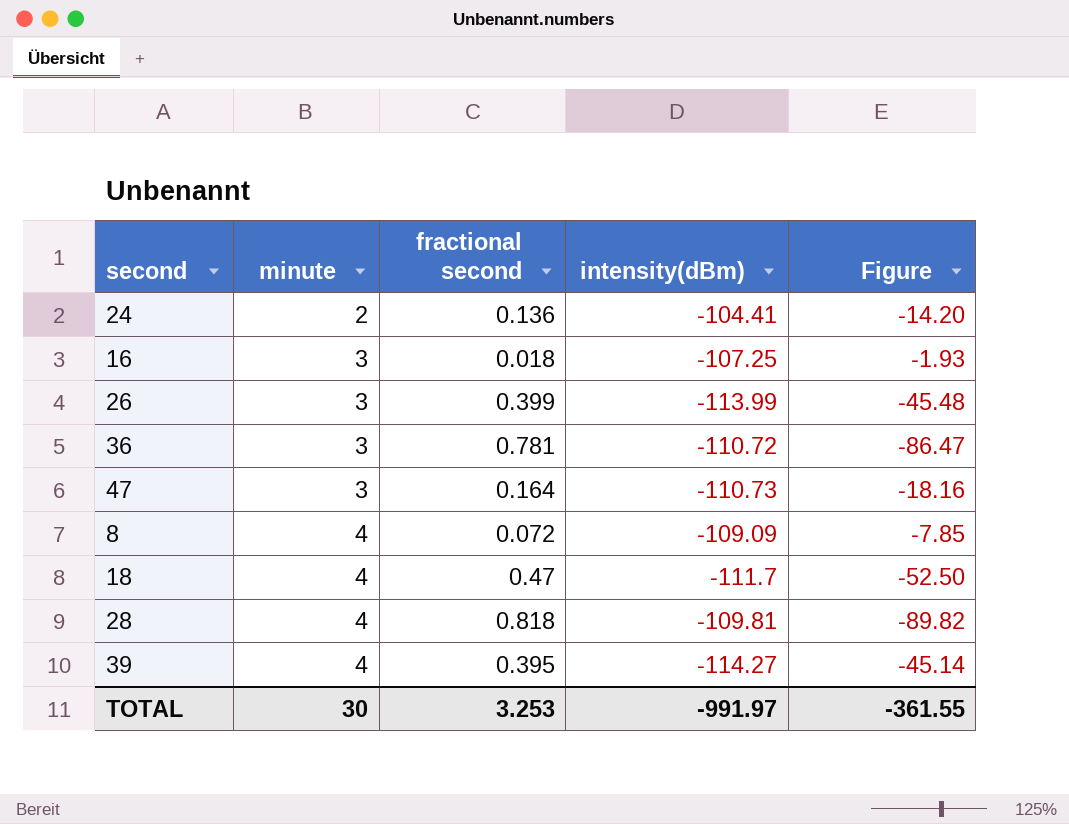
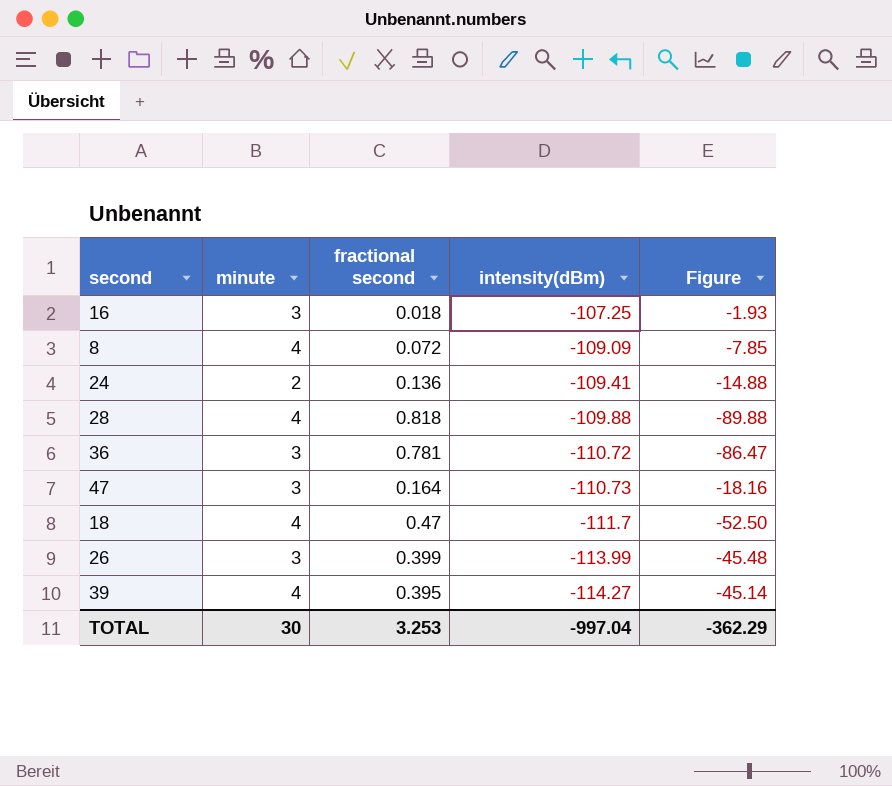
row order: minute ascending -> intensity(dBm) descending
24 | intensity(dBm): -104.41 -> -109.41
24 | Figure: -14.20 -> -14.88
28 | intensity(dBm): -109.81 -> -109.88
28 | Figure: -89.82 -> -89.88
TOTAL | intensity(dBm): -991.97 -> -997.04
TOTAL | Figure: -361.55 -> -362.29

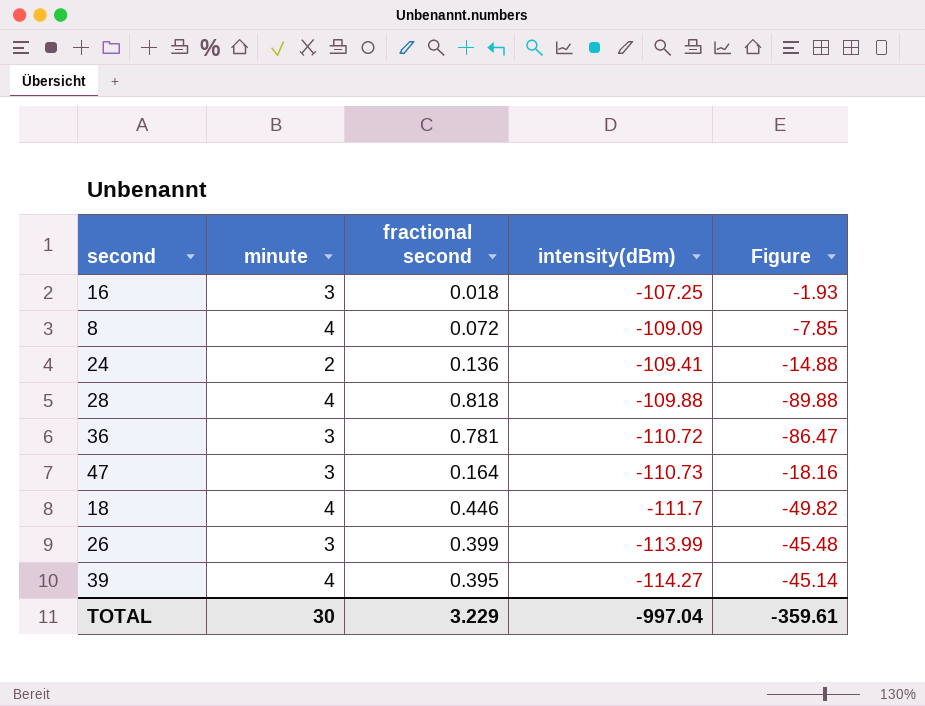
18 | fractional second: 0.47 -> 0.446
18 | Figure: -52.50 -> -49.82
TOTAL | fractional second: 3.253 -> 3.229
TOTAL | Figure: -362.29 -> -359.61

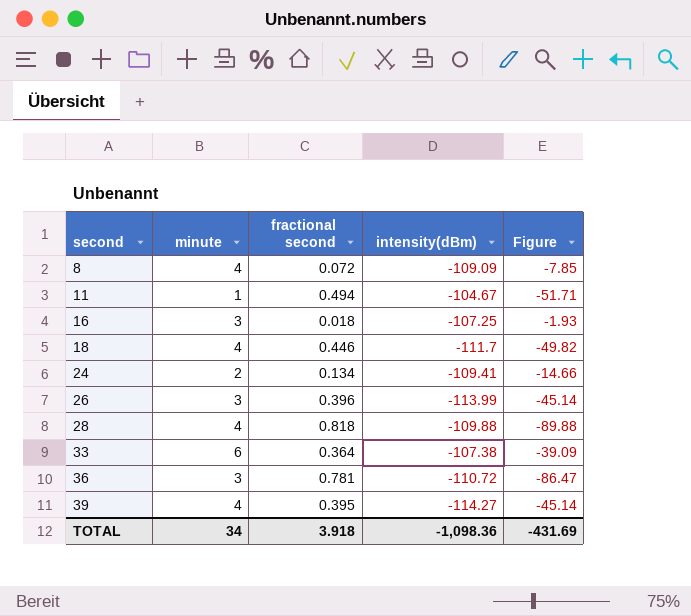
row order: intensity(dBm) descending -> second ascending
row 47: 3 | 0.164 | -110.73 | -18.16 -> none
row 11: none -> 1 | 0.494 | -104.67 | -51.71
24 | fractional second: 0.136 -> 0.134
24 | Figure: -14.88 -> -14.66
26 | fractional second: 0.399 -> 0.396
26 | Figure: -45.48 -> -45.14
row 33: none -> 6 | 0.364 | -107.38 | -39.09
TOTAL | minute: 30 -> 34
TOTAL | fractional second: 3.229 -> 3.918
TOTAL | intensity(dBm): -997.04 -> -1,098.36
TOTAL | Figure: -359.61 -> -431.69

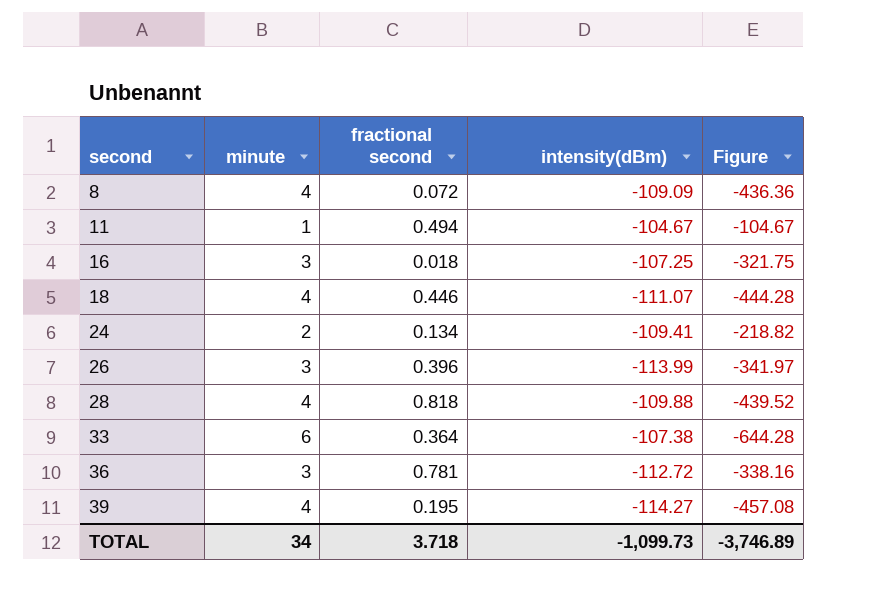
column Figure | formula: [fractional second] * [intensity(dBm)] -> [minute] * [intensity(dBm)]
18 | intensity(dBm): -111.7 -> -111.07
36 | intensity(dBm): -110.72 -> -112.72
39 | fractional second: 0.395 -> 0.195
TOTAL | fractional second: 3.918 -> 3.718
TOTAL | intensity(dBm): -1,098.36 -> -1,099.73
TOTAL | Figure: -431.69 -> -3,746.89

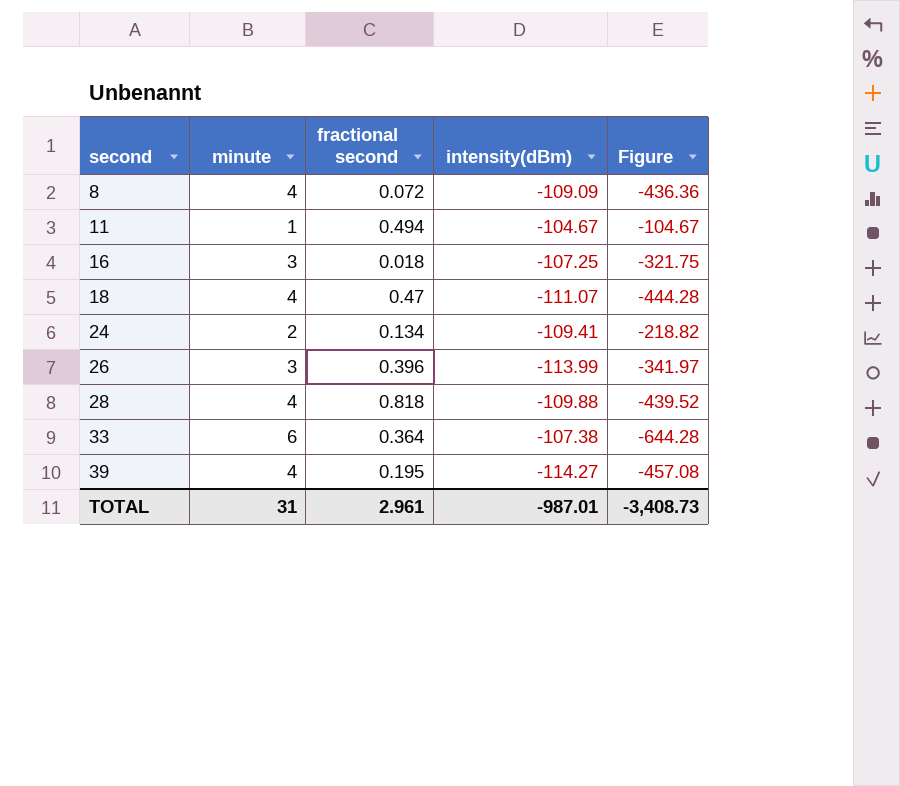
row 36: 3 | 0.781 | -112.72 | -338.16 -> none
18 | fractional second: 0.446 -> 0.47
TOTAL | minute: 34 -> 31
TOTAL | fractional second: 3.718 -> 2.961
TOTAL | intensity(dBm): -1,099.73 -> -987.01
TOTAL | Figure: -3,746.89 -> -3,408.73

